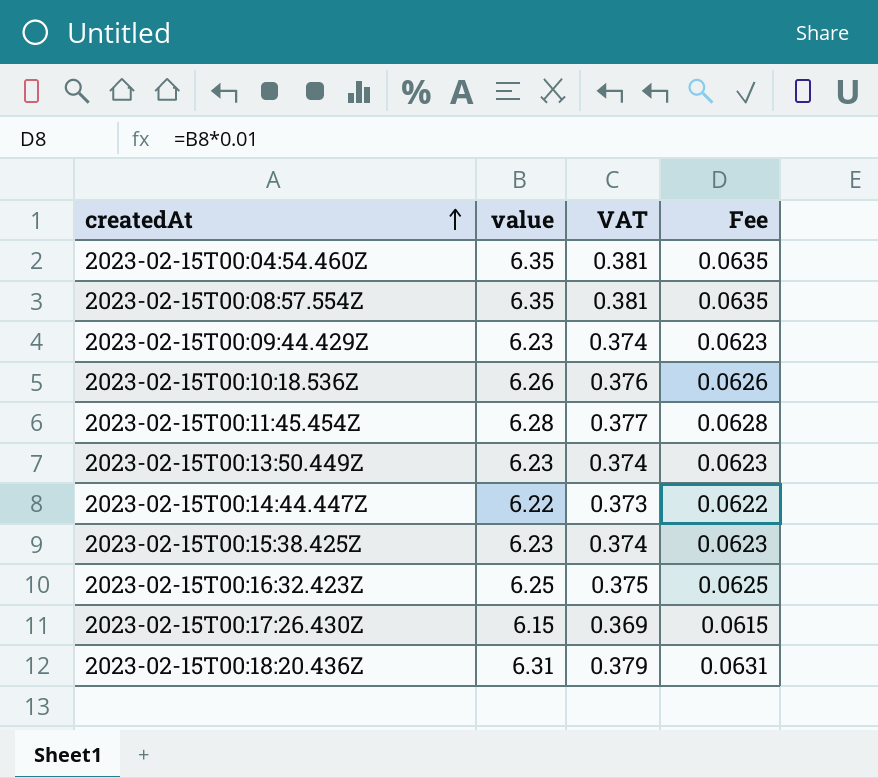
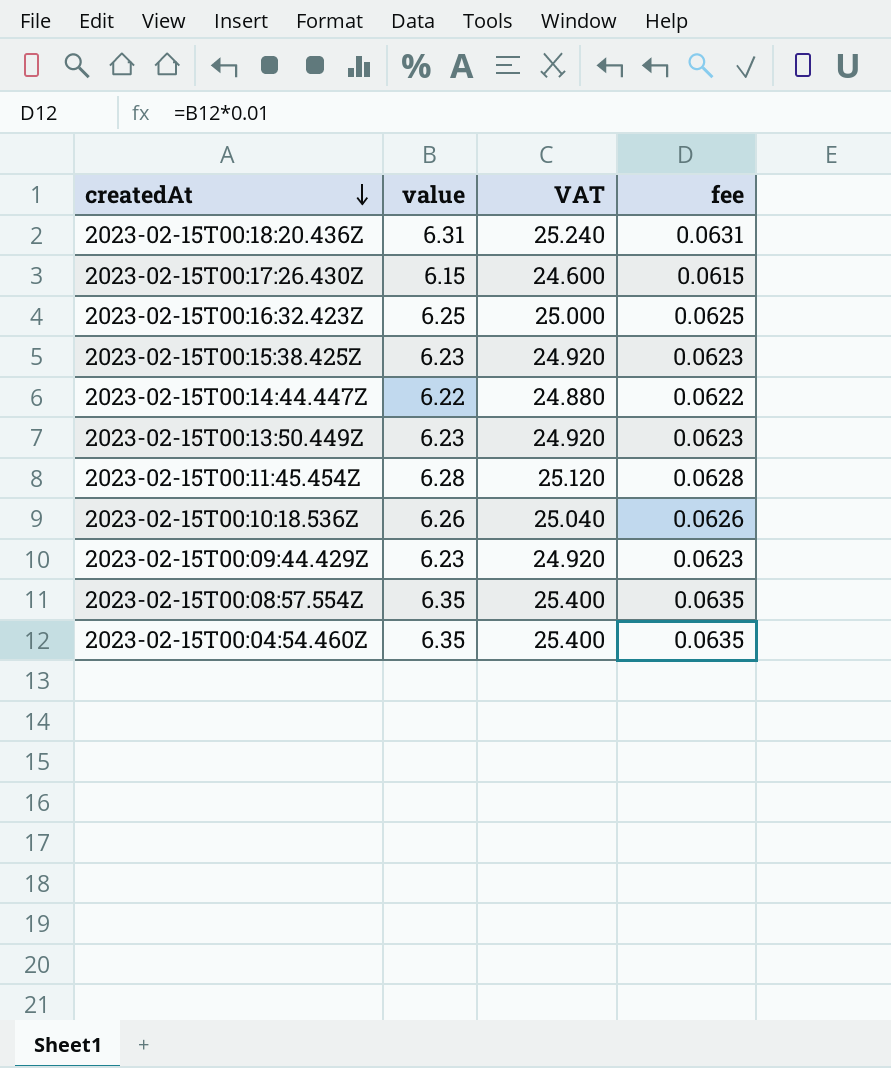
row order: createdAt ascending -> createdAt descending
column VAT | formula: [value] * 0.06 -> [value] * 4
column name: Fee -> fee

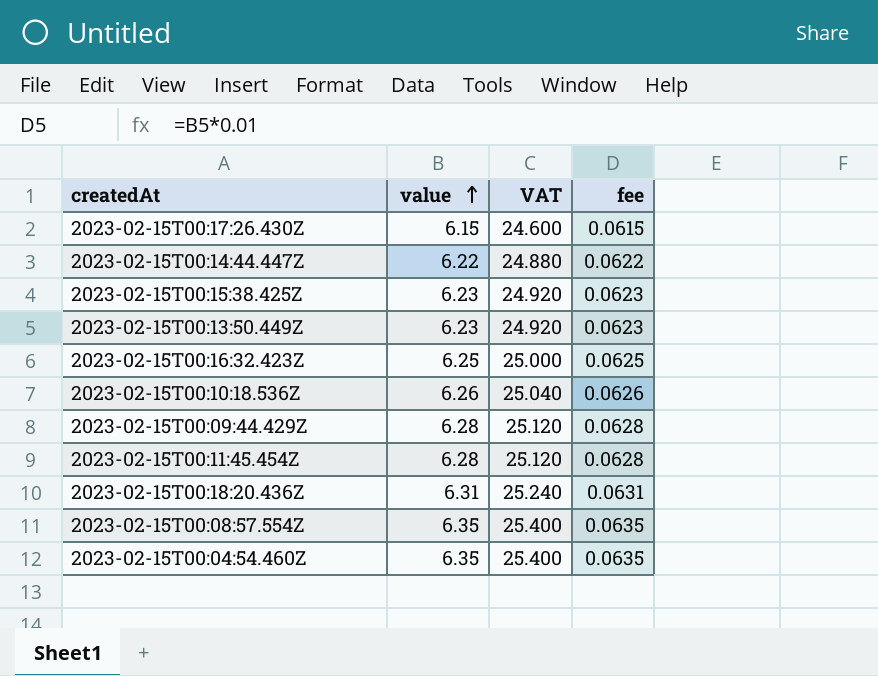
row order: createdAt descending -> value ascending
2023-02-15T00:09:44.429Z | value: 6.23 -> 6.28
2023-02-15T00:09:44.429Z | VAT: 24.920 -> 25.120
2023-02-15T00:09:44.429Z | fee: 0.0623 -> 0.0628

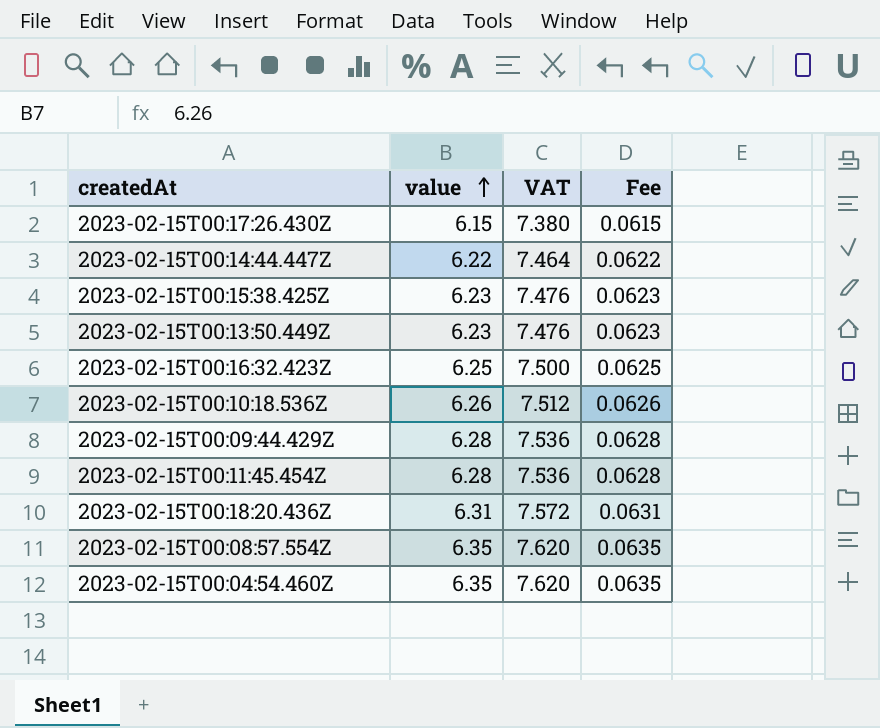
column VAT | formula: [value] * 4 -> [value] * 1.2
column name: fee -> Fee

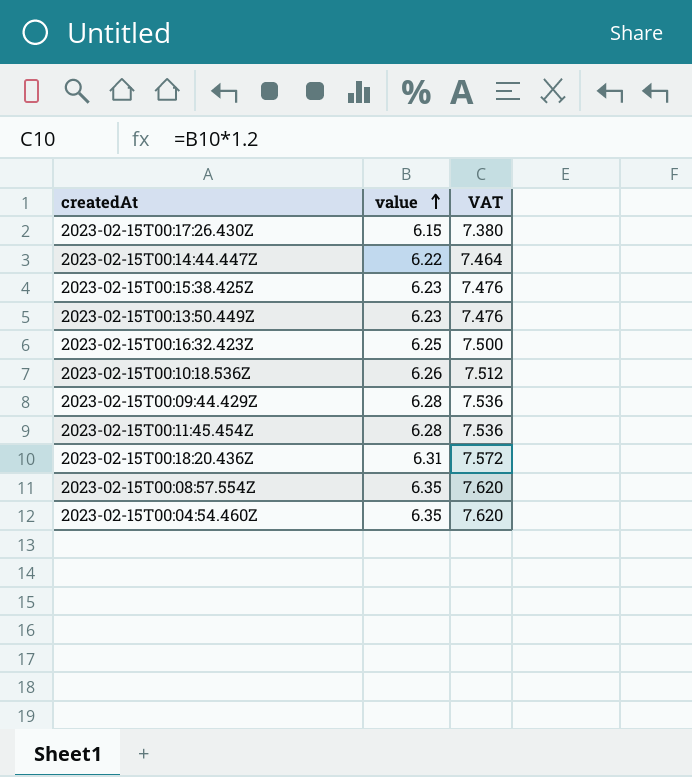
column Fee | formula: [value] * 0.01 -> none

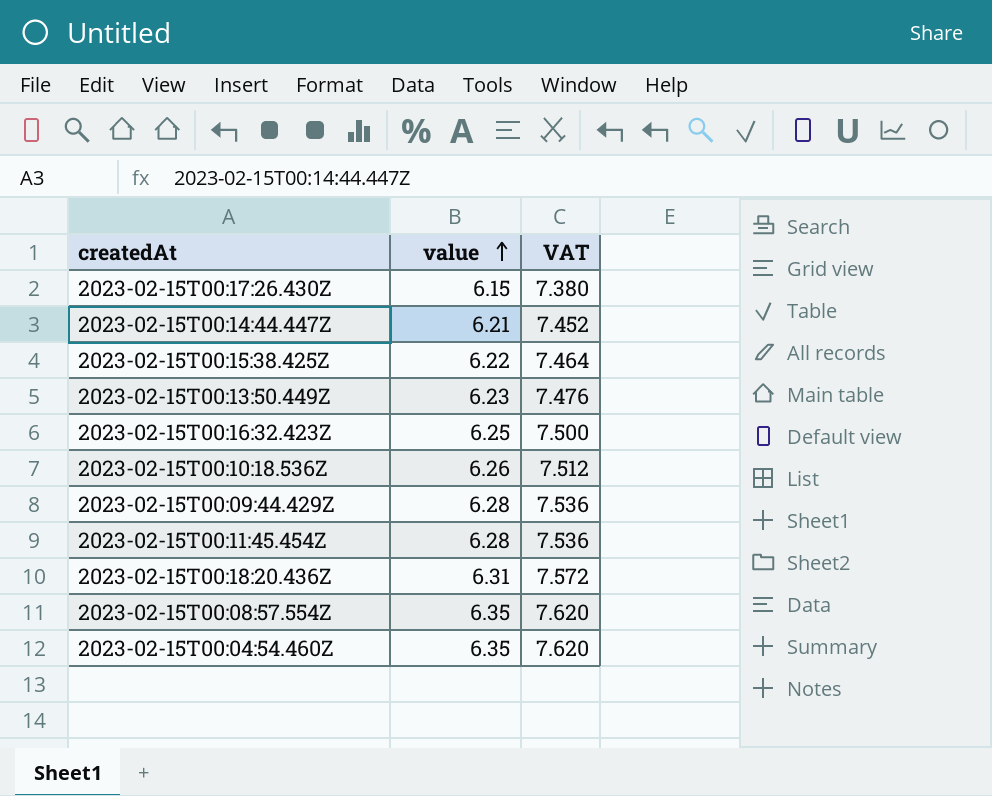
2023-02-15T00:14:44.447Z | value: 6.22 -> 6.21
2023-02-15T00:14:44.447Z | VAT: 7.464 -> 7.452
2023-02-15T00:15:38.425Z | value: 6.23 -> 6.22
2023-02-15T00:15:38.425Z | VAT: 7.476 -> 7.464

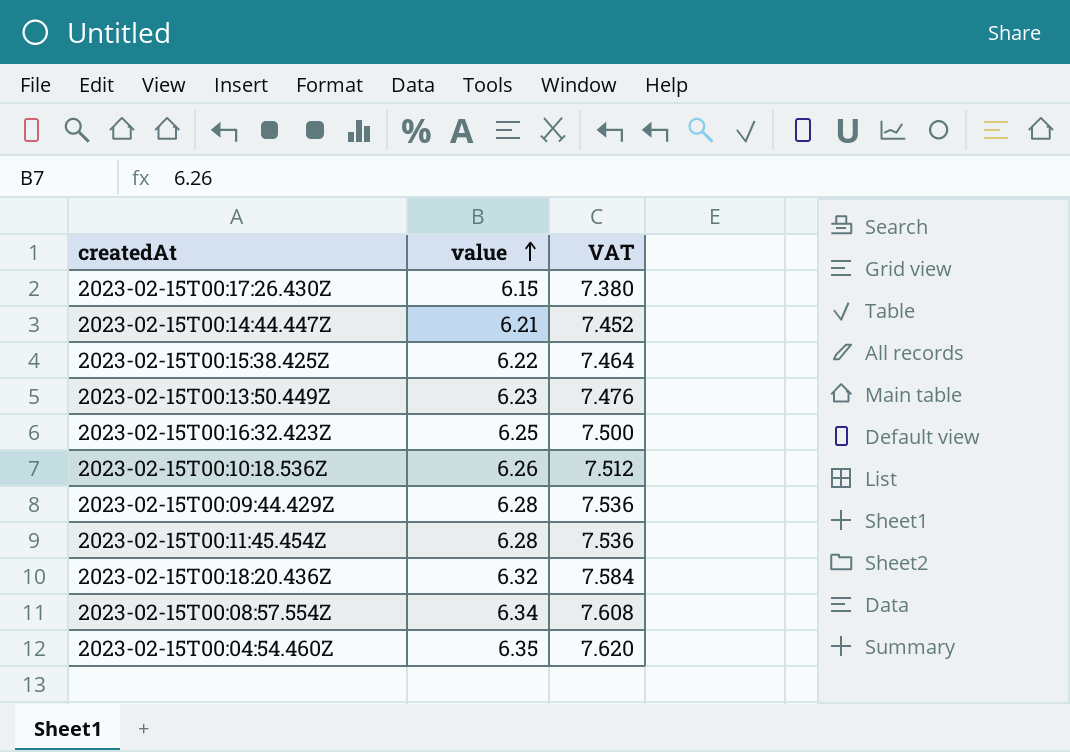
2023-02-15T00:18:20.436Z | value: 6.31 -> 6.32
2023-02-15T00:18:20.436Z | VAT: 7.572 -> 7.584
2023-02-15T00:08:57.554Z | value: 6.35 -> 6.34
2023-02-15T00:08:57.554Z | VAT: 7.620 -> 7.608

